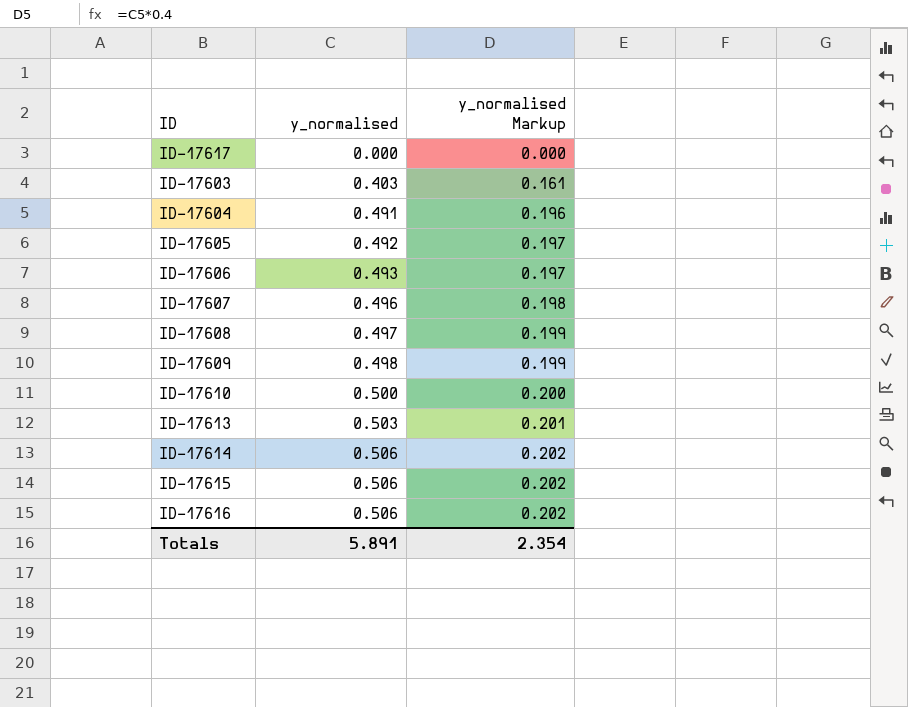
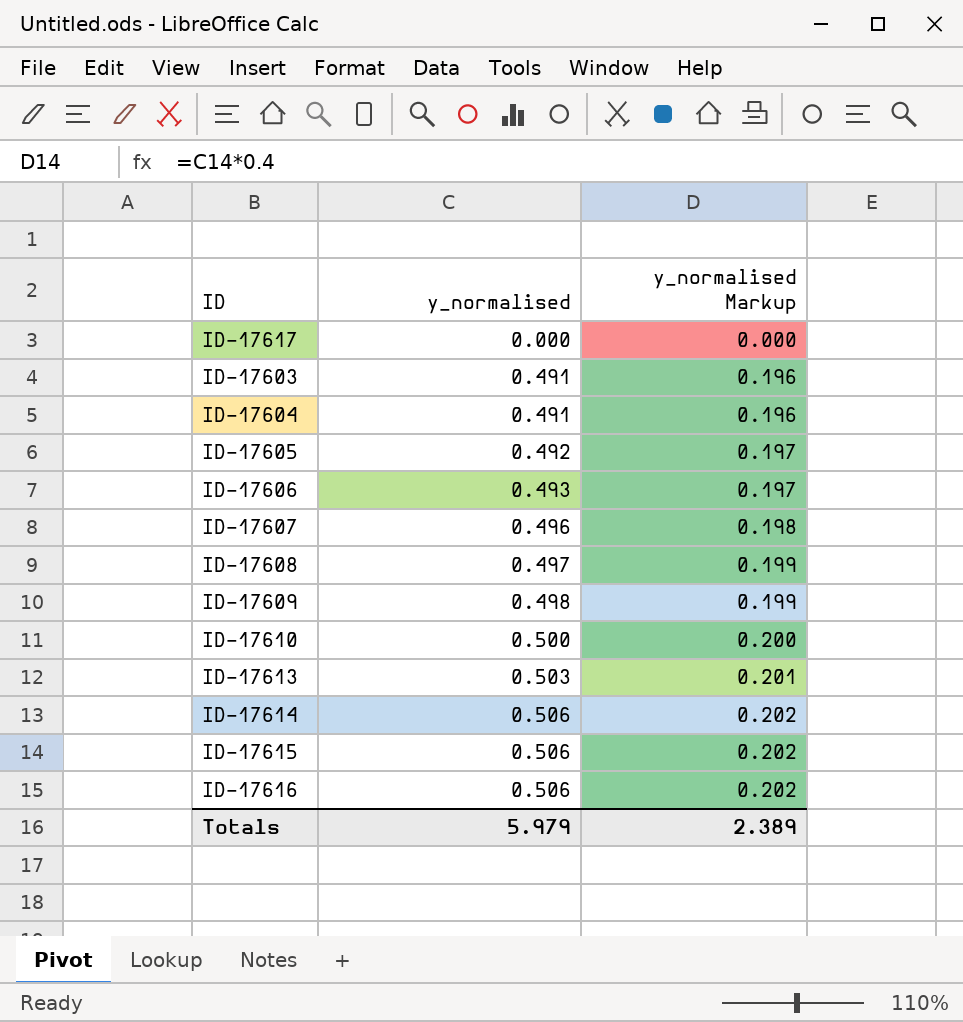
ID-17603 | y_normalised: 0.403 -> 0.491
ID-17603 | y_normalised Markup: 0.161 -> 0.196
Totals | y_normalised: 5.891 -> 5.979
Totals | y_normalised Markup: 2.354 -> 2.389

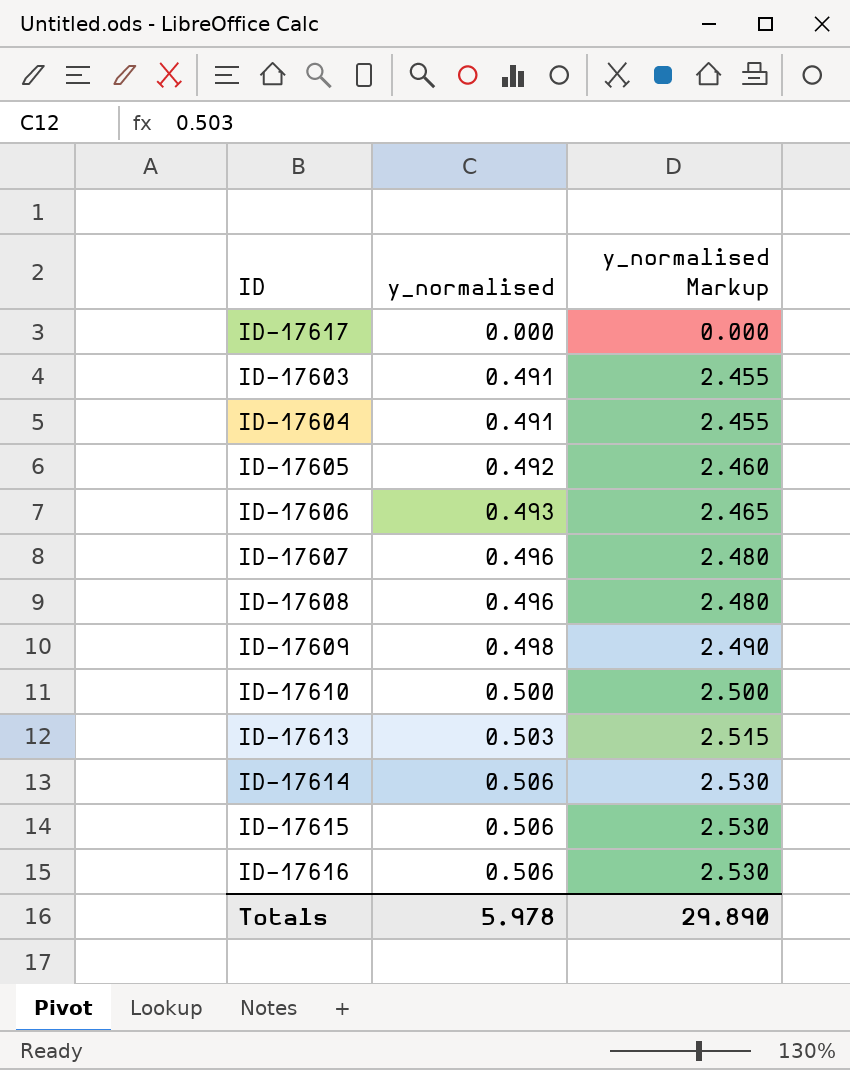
column y_normalised Markup | formula: [y_normalised] * 0.4 -> [y_normalised] * 5
ID-17608 | y_normalised: 0.497 -> 0.496
Totals | y_normalised: 5.979 -> 5.978
Totals | y_normalised Markup: 2.389 -> 29.890

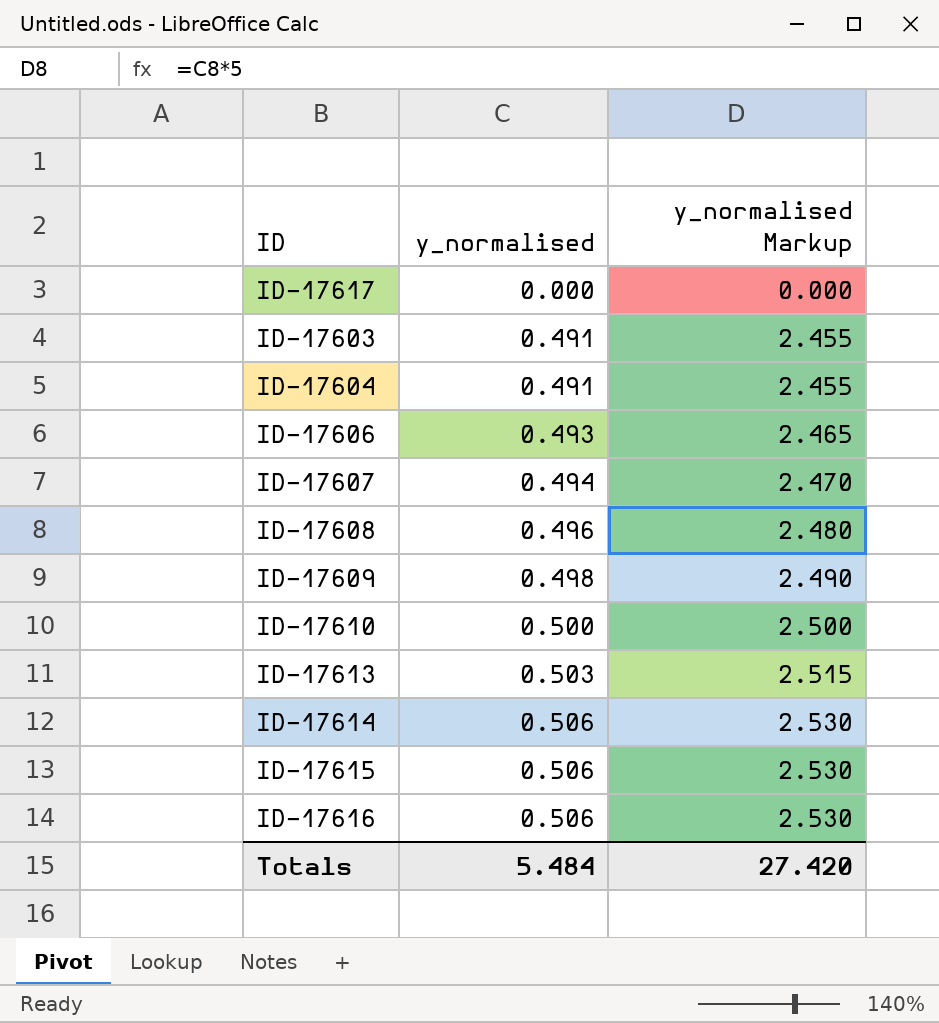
row ID-17605: 0.492 | 2.460 -> none
ID-17607 | y_normalised: 0.496 -> 0.494
ID-17607 | y_normalised Markup: 2.480 -> 2.470
Totals | y_normalised: 5.978 -> 5.484
Totals | y_normalised Markup: 29.890 -> 27.420

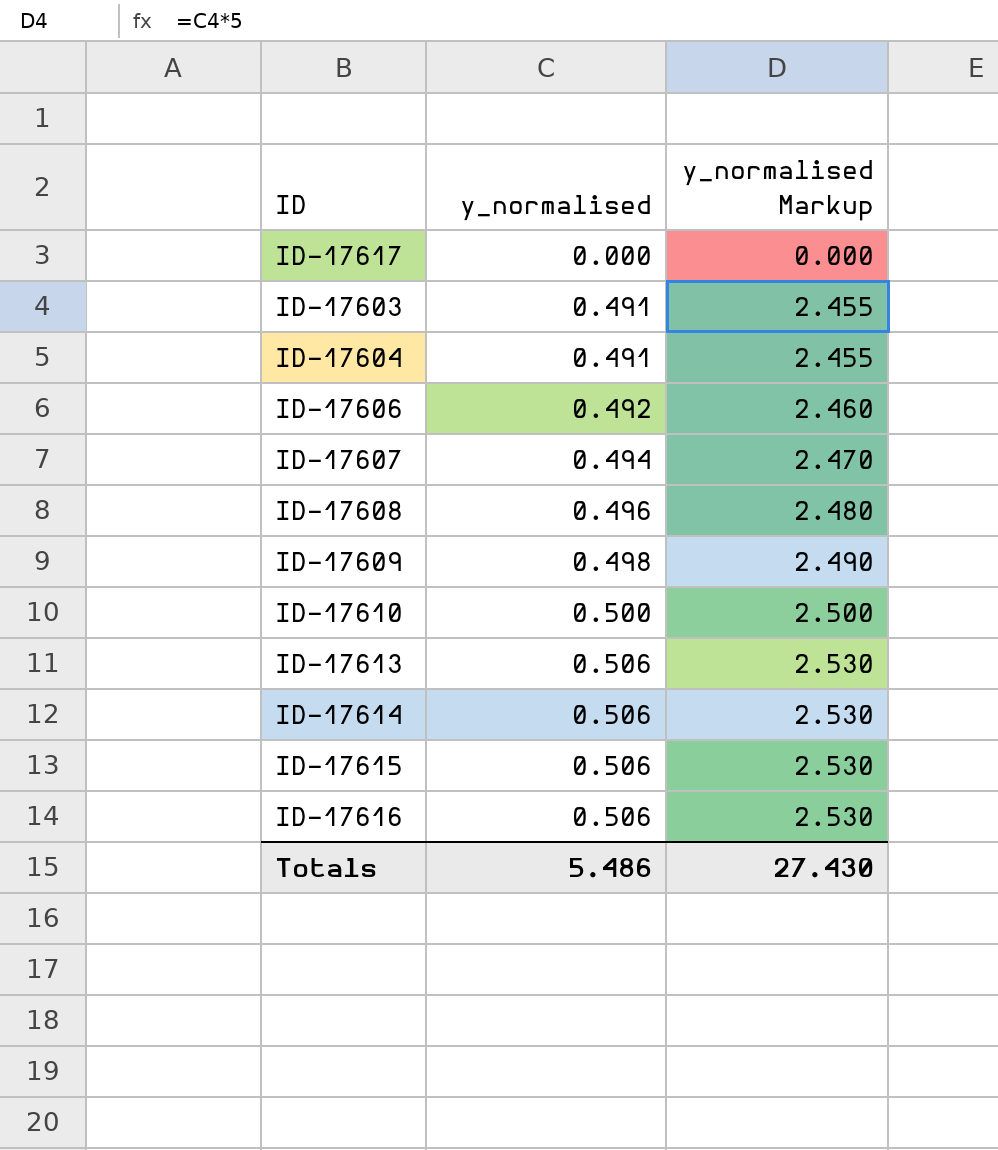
ID-17606 | y_normalised: 0.493 -> 0.492
ID-17606 | y_normalised Markup: 2.465 -> 2.460
ID-17613 | y_normalised: 0.503 -> 0.506
ID-17613 | y_normalised Markup: 2.515 -> 2.530
Totals | y_normalised: 5.484 -> 5.486
Totals | y_normalised Markup: 27.420 -> 27.430

